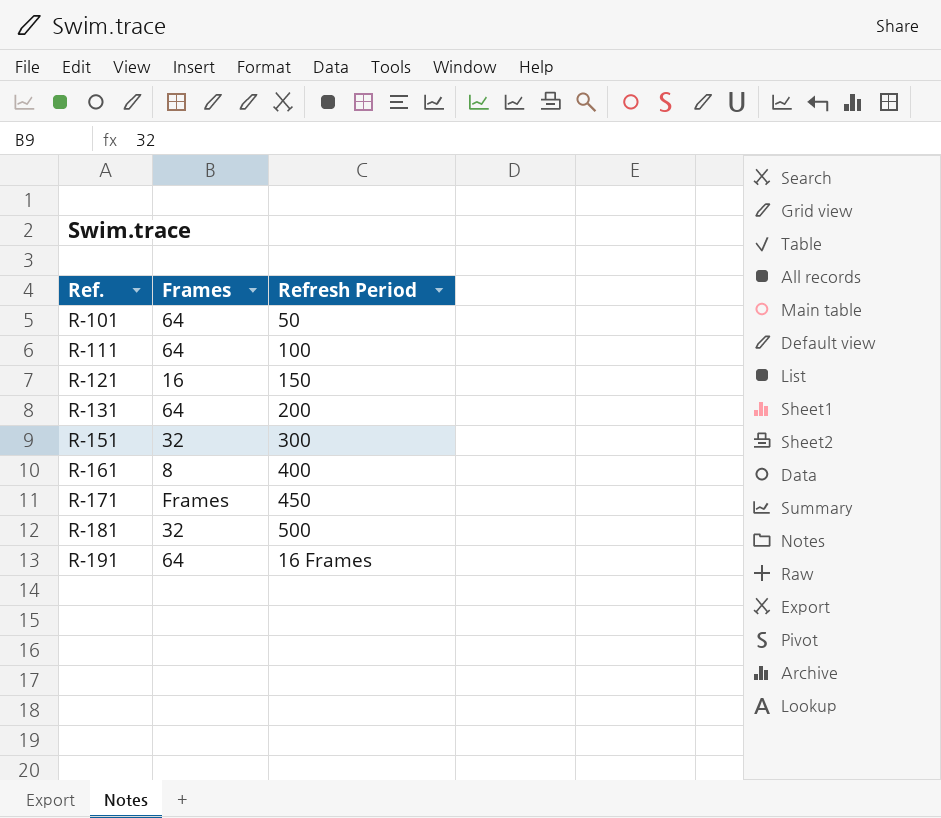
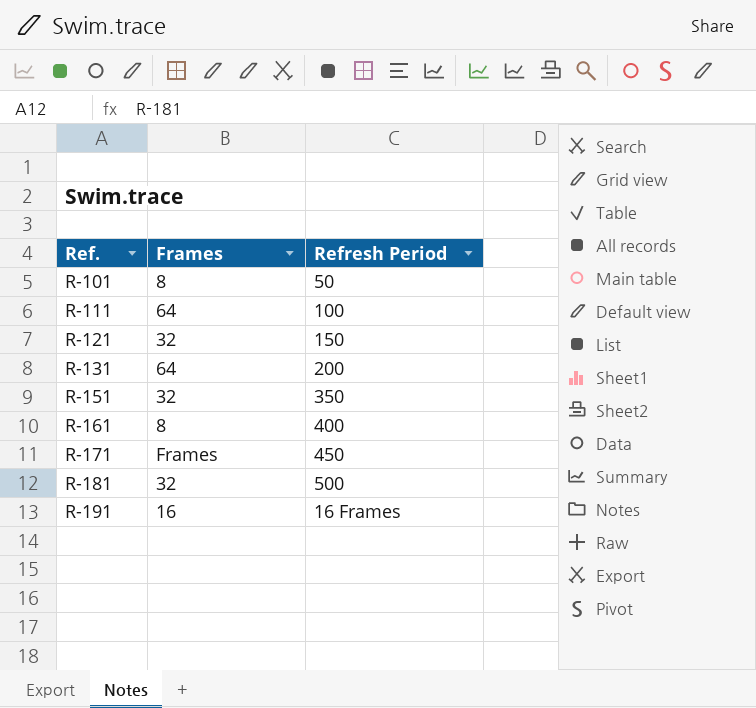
R-101 | Frames: 64 -> 8
R-121 | Frames: 16 -> 32
R-151 | Refresh Period: 300 -> 350
R-191 | Frames: 64 -> 16

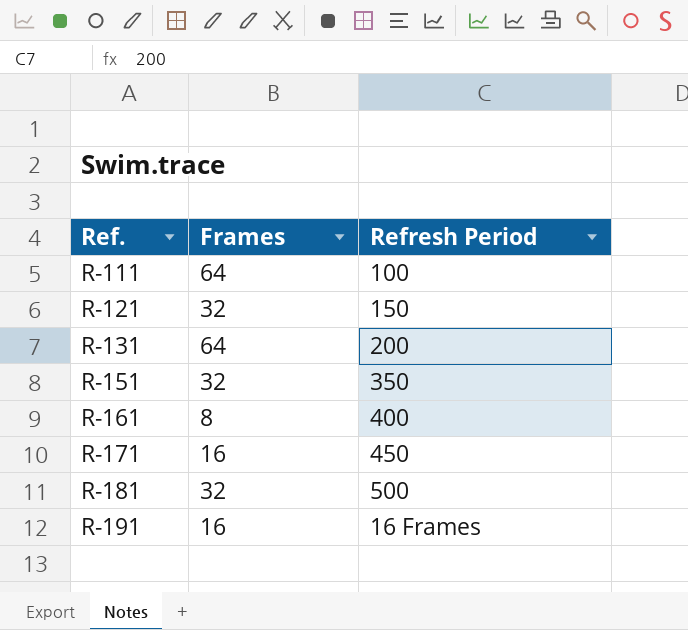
row R-101: 8 | 50 -> none
R-171 | Frames: Frames -> 16

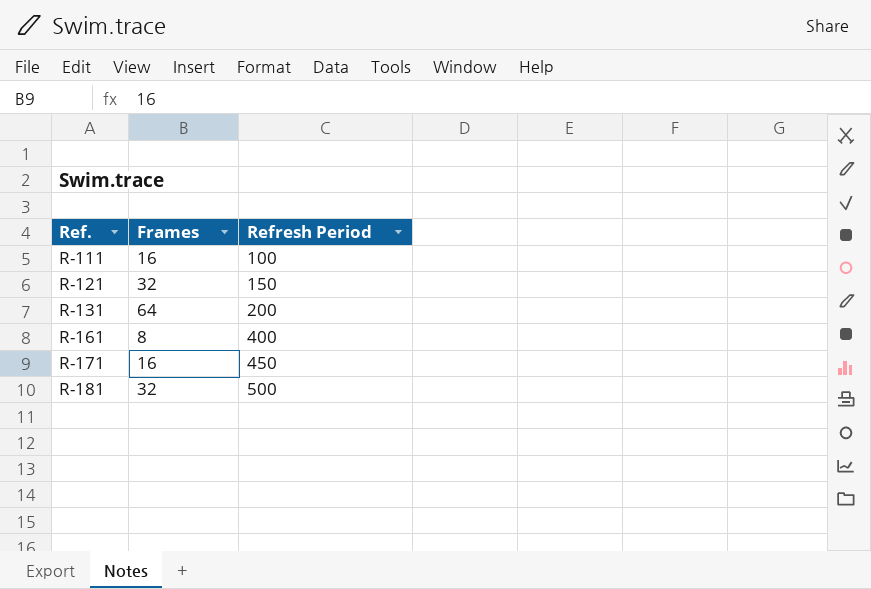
row R-151: 32 | 350 -> none
row R-191: 16 | 16 Frames -> none
R-111 | Frames: 64 -> 16

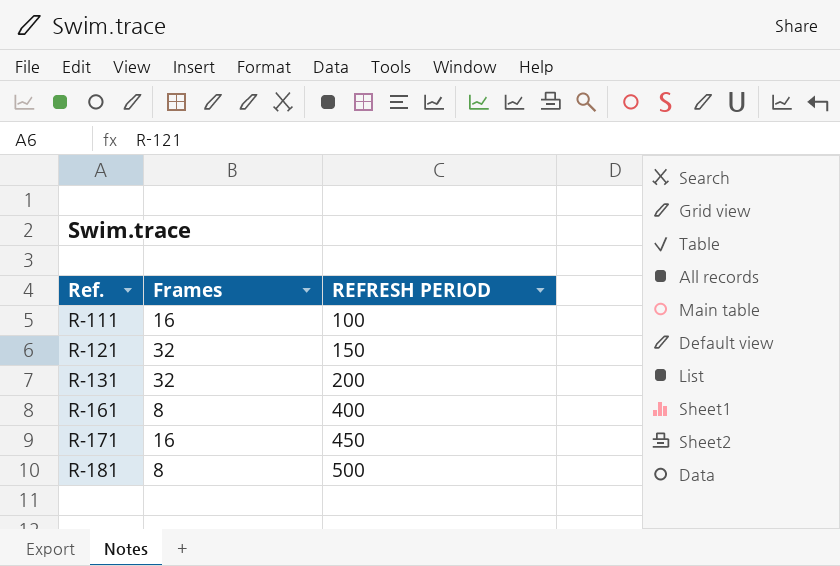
column name: Refresh Period -> REFRESH PERIOD
R-131 | Frames: 64 -> 32
R-181 | Frames: 32 -> 8

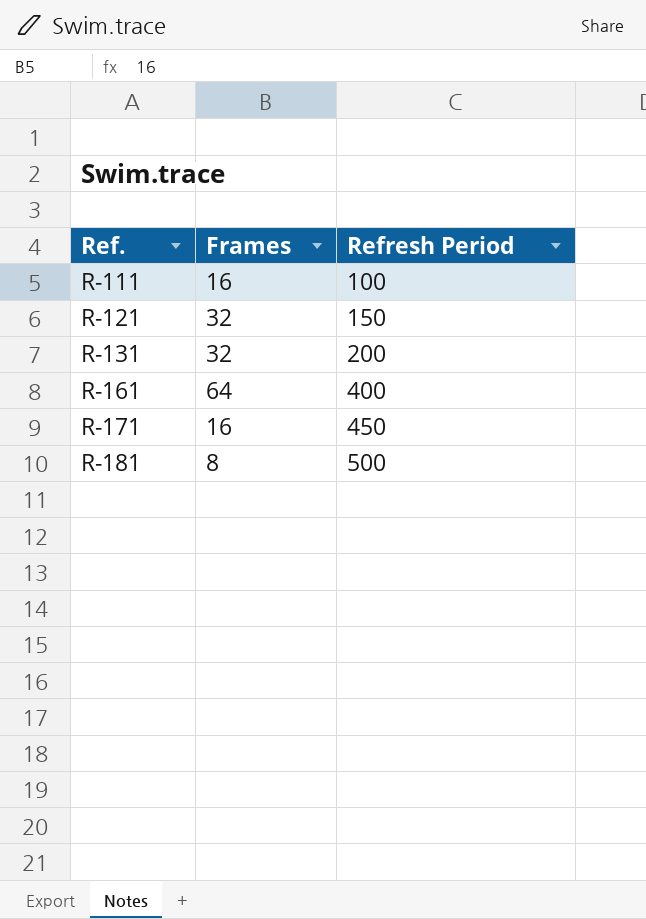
column name: REFRESH PERIOD -> Refresh Period
R-161 | Frames: 8 -> 64

